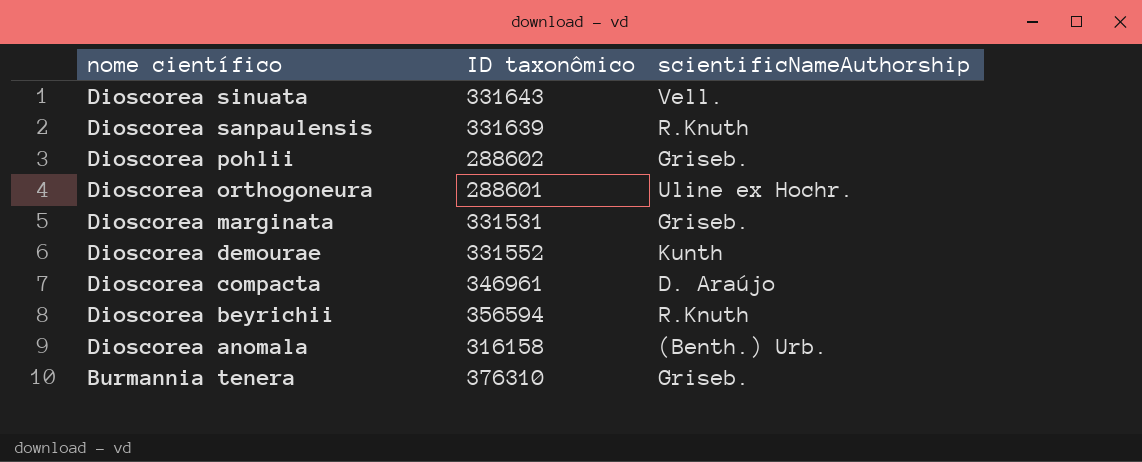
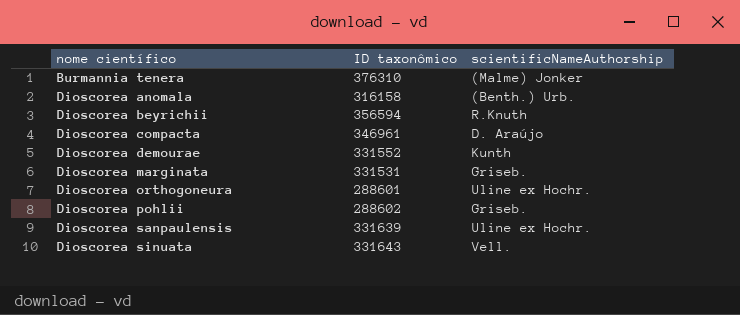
row order: nome científico descending -> nome científico ascending
Burmannia tenera | scientificNameAuthorship: Griseb. -> (Malme) Jonker
Dioscorea sanpaulensis | scientificNameAuthorship: R.Knuth -> Uline ex Hochr.

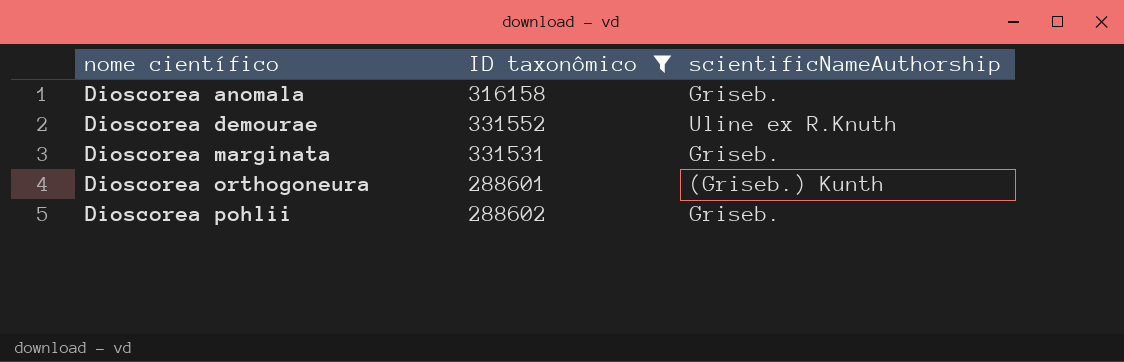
filter: none -> ID taxonômico <= 331552
Dioscorea anomala | scientificNameAuthorship: (Benth.) Urb. -> Griseb.
Dioscorea demourae | scientificNameAuthorship: Kunth -> Uline ex R.Knuth
Dioscorea orthogoneura | scientificNameAuthorship: Uline ex Hochr. -> (Griseb.) Kunth

